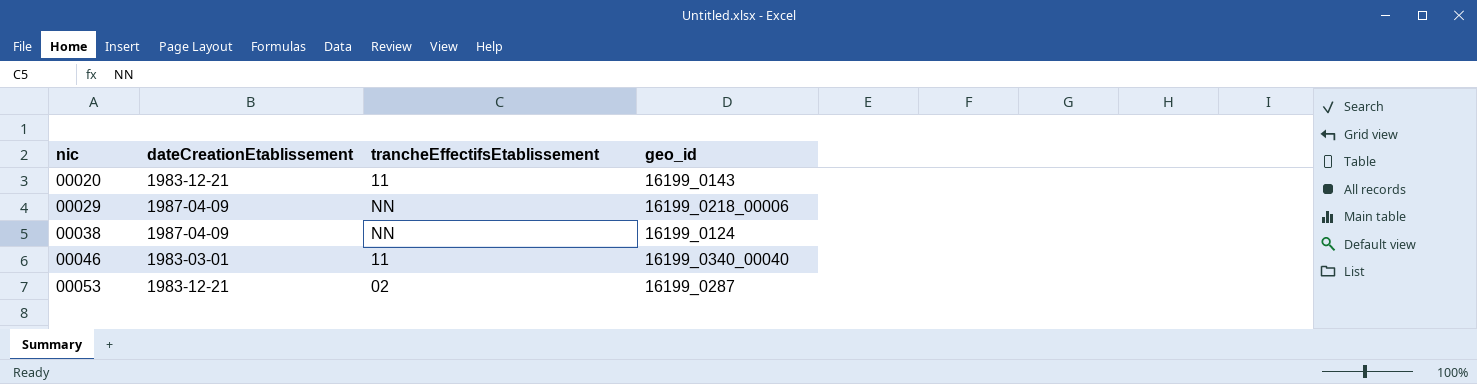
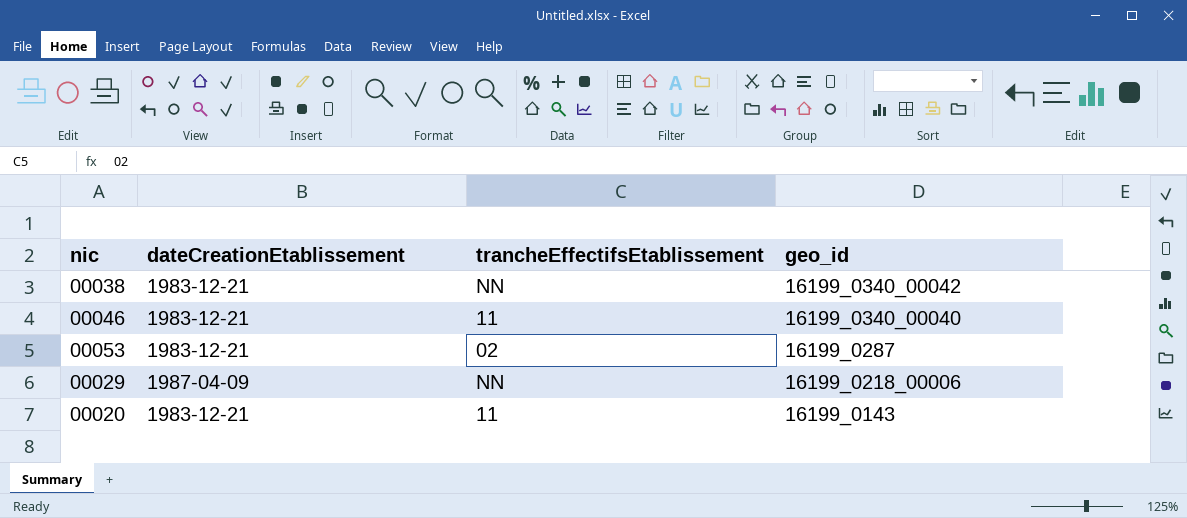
row order: nic ascending -> geo_id descending
00038 | dateCreationEtablissement: 1987-04-09 -> 1983-12-21
00038 | geo_id: 16199_0124 -> 16199_0340_00042
00046 | dateCreationEtablissement: 1983-03-01 -> 1983-12-21

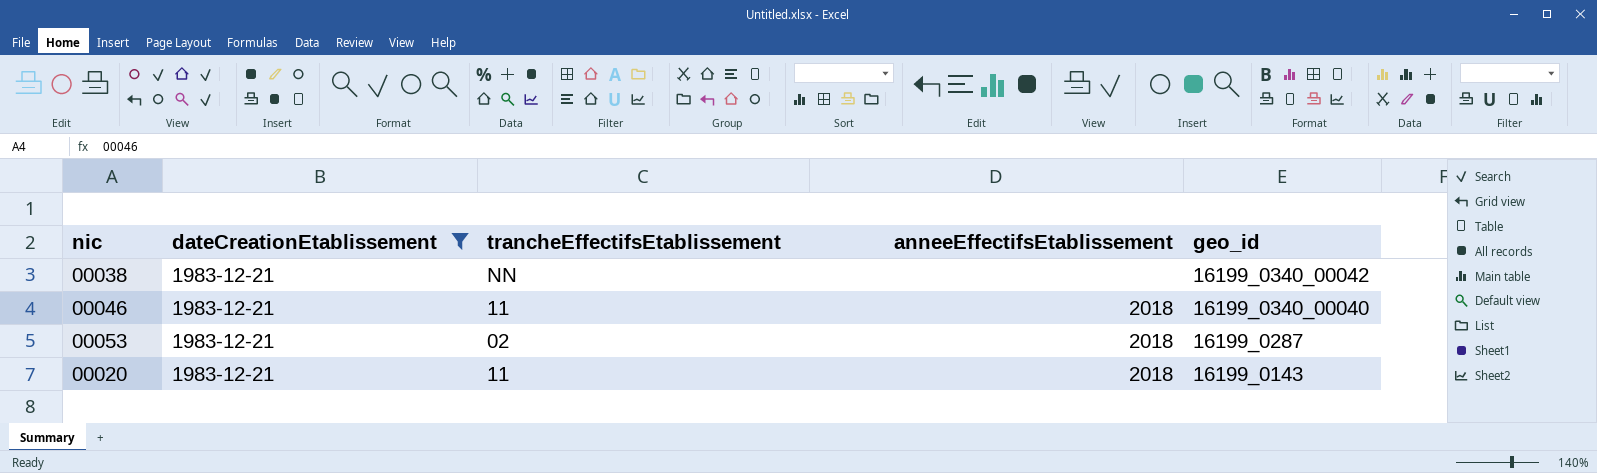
filter: none -> dateCreationEtablissement = 1983-12-21
column anneeEffectifsEtablissement | position: none -> 4

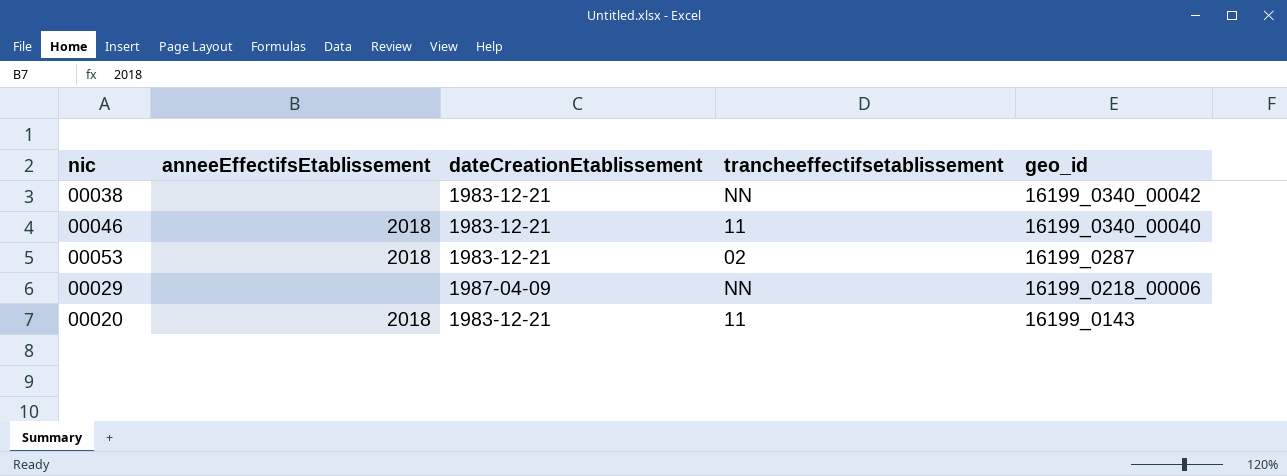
filter: dateCreationEtablissement = 1983-12-21 -> none
column anneeEffectifsEtablissement | position: 4 -> 2
column name: trancheEffectifsEtablissement -> trancheeffectifsetablissement

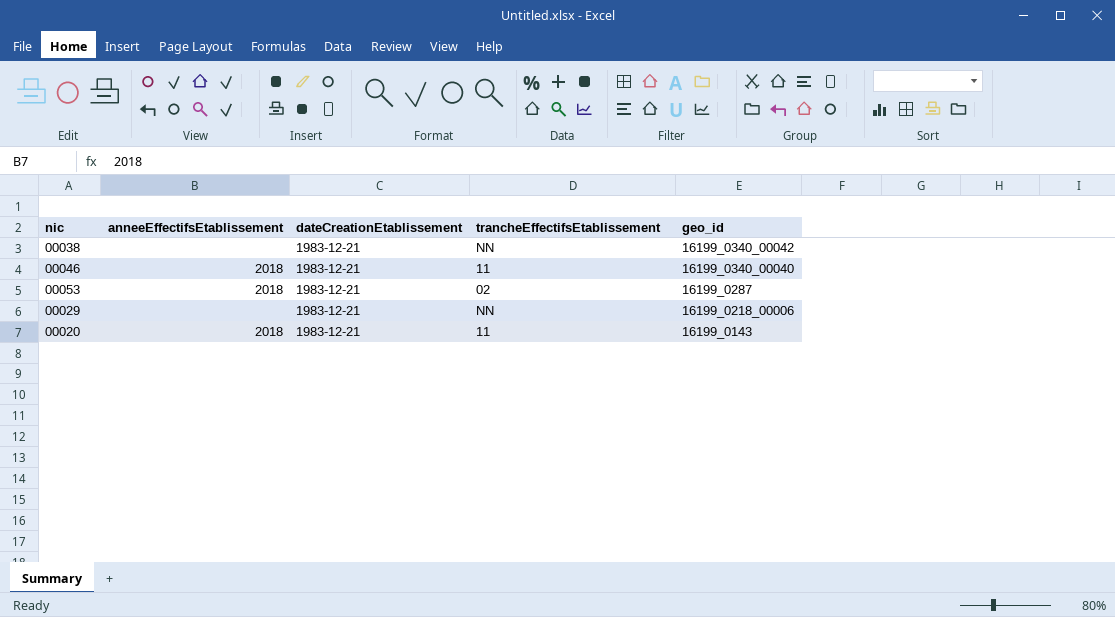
column name: trancheeffectifsetablissement -> trancheEffectifsEtablissement
00029 | dateCreationEtablissement: 1987-04-09 -> 1983-12-21

